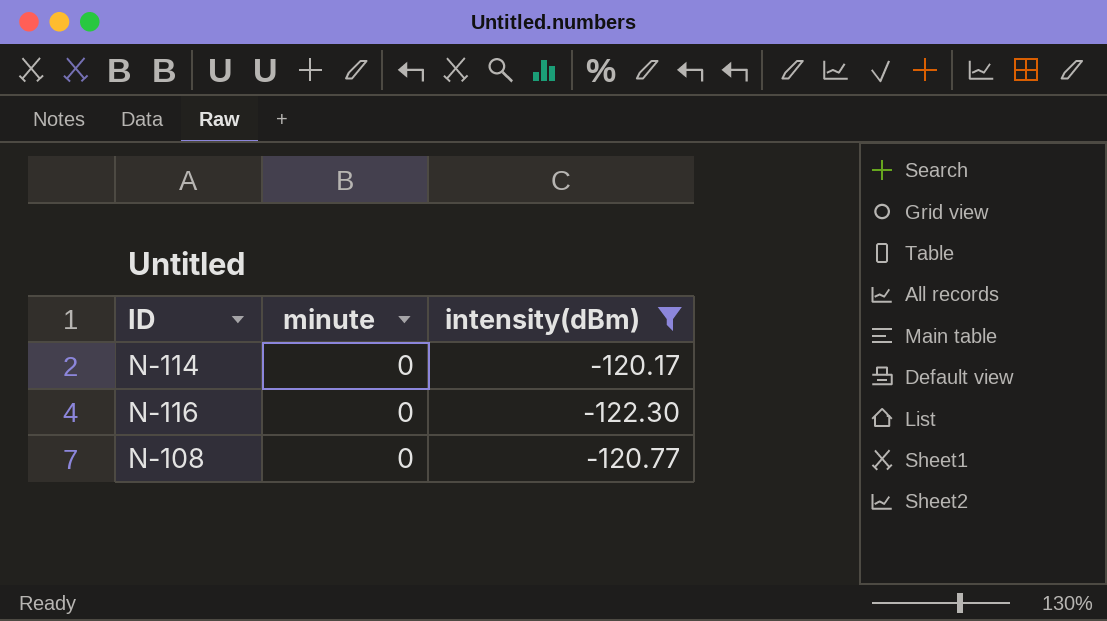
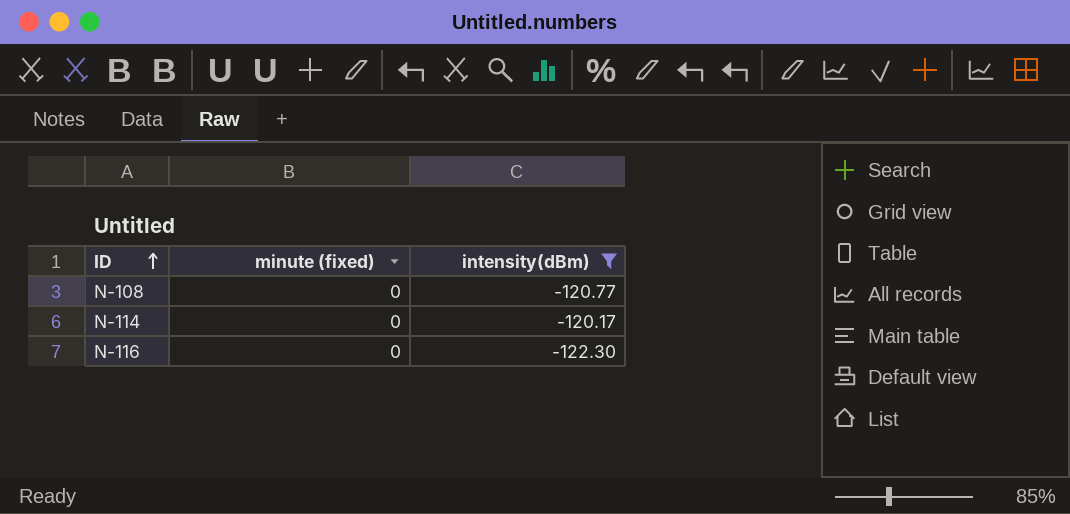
row order: none -> ID ascending
column name: minute -> minute (fixed)

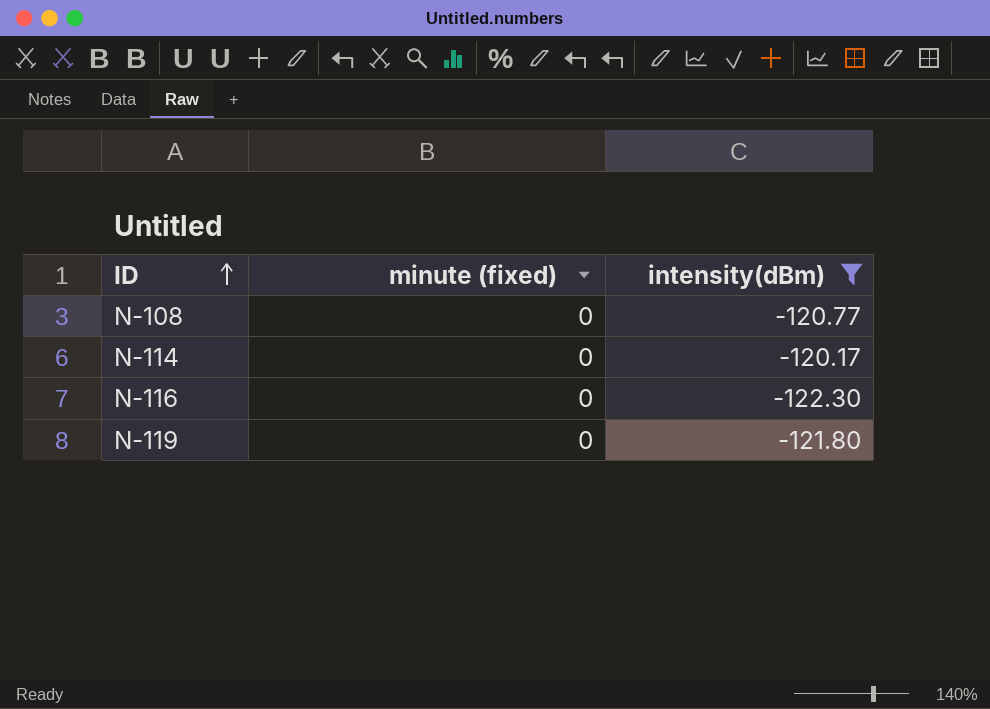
row N-119: none -> 0 | -121.80

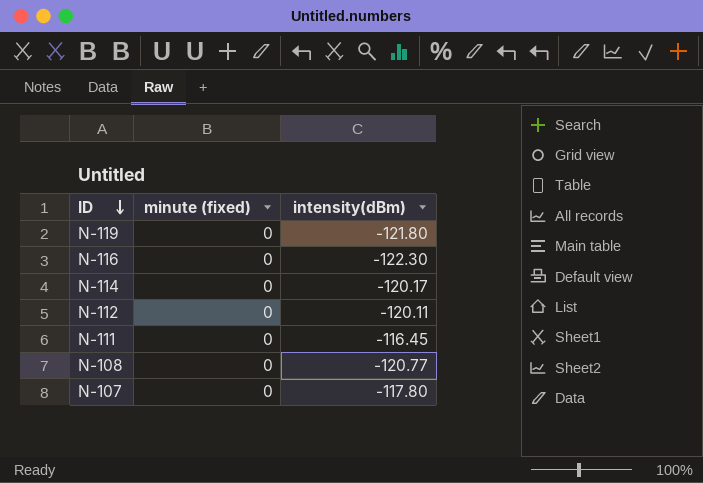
filter: intensity(dBm) <= -120.17 -> none
row order: ID ascending -> ID descending

